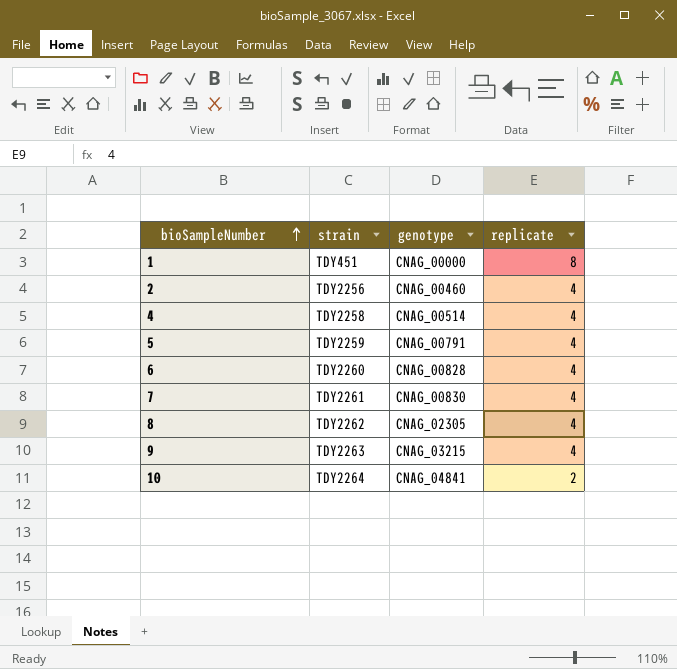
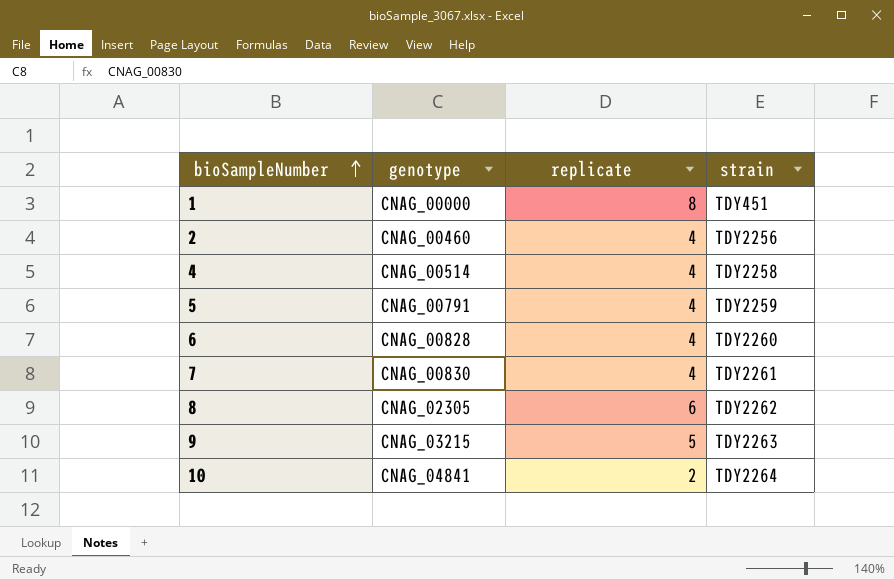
column strain | position: 2 -> 4
8 | replicate: 4 -> 6
9 | replicate: 4 -> 5

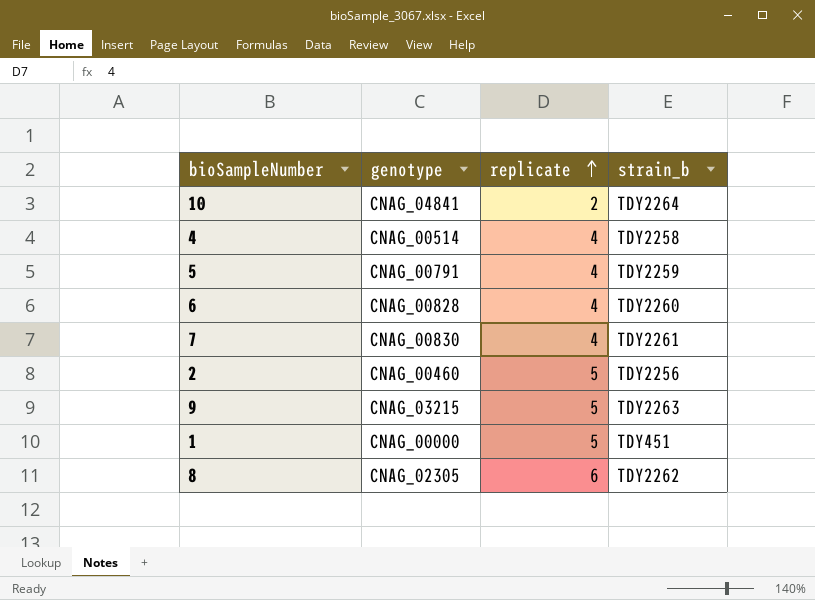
row order: bioSampleNumber ascending -> replicate ascending
column name: strain -> strain_b
2 | replicate: 4 -> 5
1 | replicate: 8 -> 5

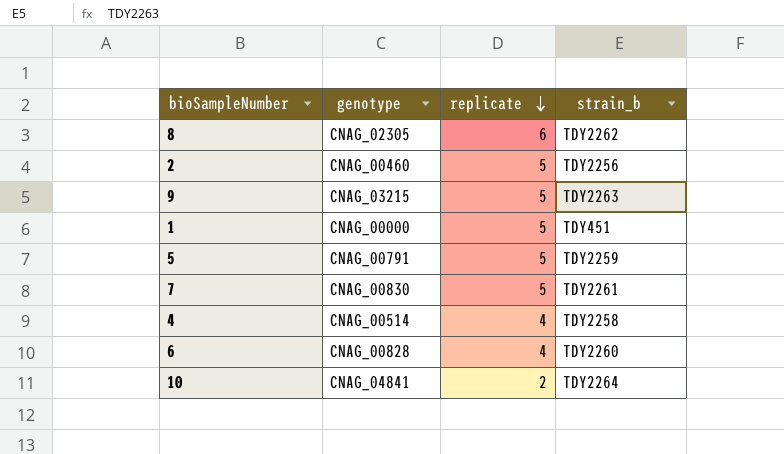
row order: replicate ascending -> replicate descending
5 | replicate: 4 -> 5
7 | replicate: 4 -> 5

